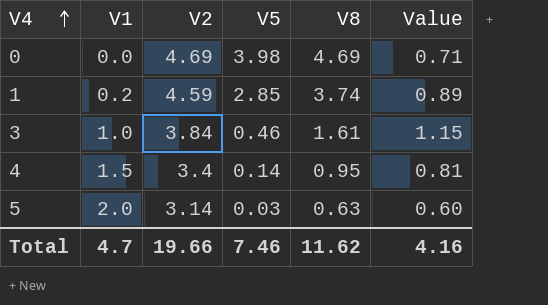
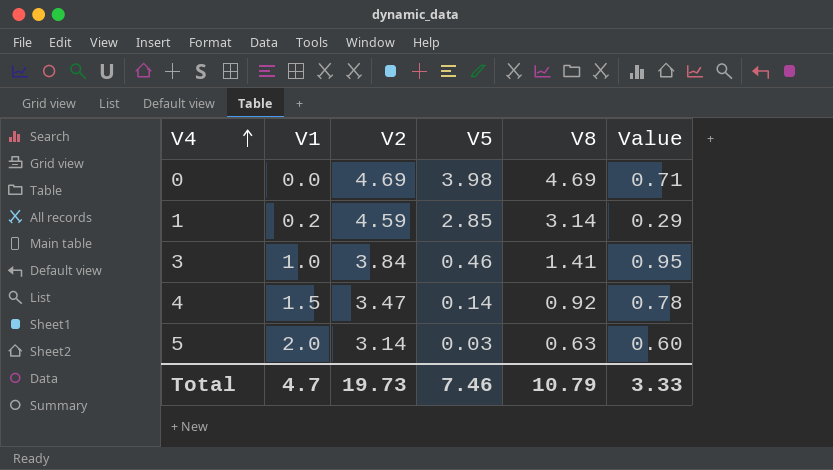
1 | V8: 3.74 -> 3.14
1 | Value: 0.89 -> 0.29
3 | V8: 1.61 -> 1.41
3 | Value: 1.15 -> 0.95
4 | V2: 3.4 -> 3.47
4 | V8: 0.95 -> 0.92
4 | Value: 0.81 -> 0.78
Total | V2: 19.66 -> 19.73
Total | V8: 11.62 -> 10.79
Total | Value: 4.16 -> 3.33

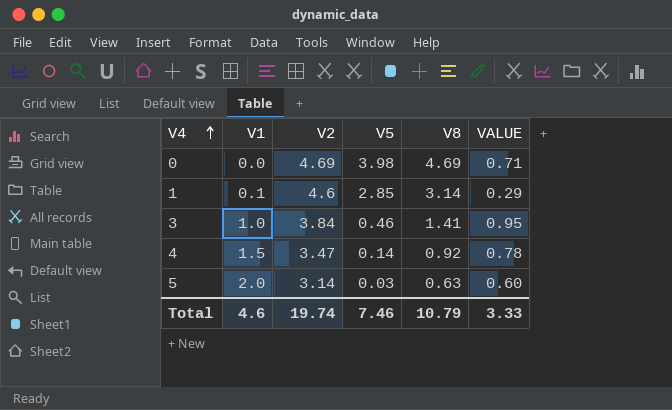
column name: Value -> VALUE
1 | V1: 0.2 -> 0.1
1 | V2: 4.59 -> 4.6
Total | V1: 4.7 -> 4.6
Total | V2: 19.73 -> 19.74

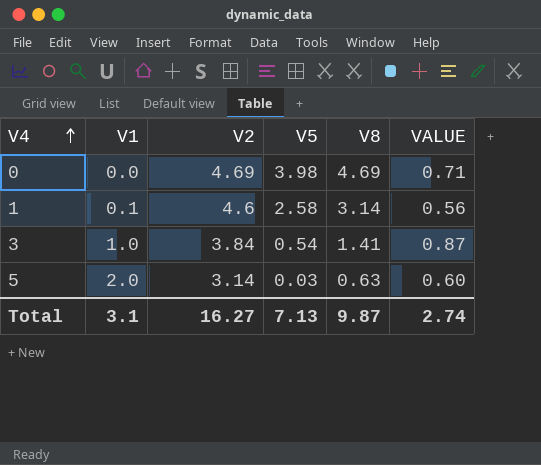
row 4: 1.5 | 3.47 | 0.14 | 0.92 | 0.78 -> none
1 | V5: 2.85 -> 2.58
1 | VALUE: 0.29 -> 0.56
3 | V5: 0.46 -> 0.54
3 | VALUE: 0.95 -> 0.87
Total | V1: 4.6 -> 3.1
Total | V2: 19.74 -> 16.27
Total | V5: 7.46 -> 7.13
Total | V8: 10.79 -> 9.87
Total | VALUE: 3.33 -> 2.74

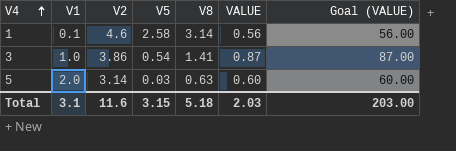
column Goal (VALUE) | formula: none -> [VALUE] * 100
row 0: 0.0 | 4.69 | 3.98 | 4.69 | 0.71 -> none
3 | V2: 3.84 -> 3.86
Total | V2: 16.27 -> 11.6
Total | V5: 7.13 -> 3.15
Total | V8: 9.87 -> 5.18
Total | VALUE: 2.74 -> 2.03

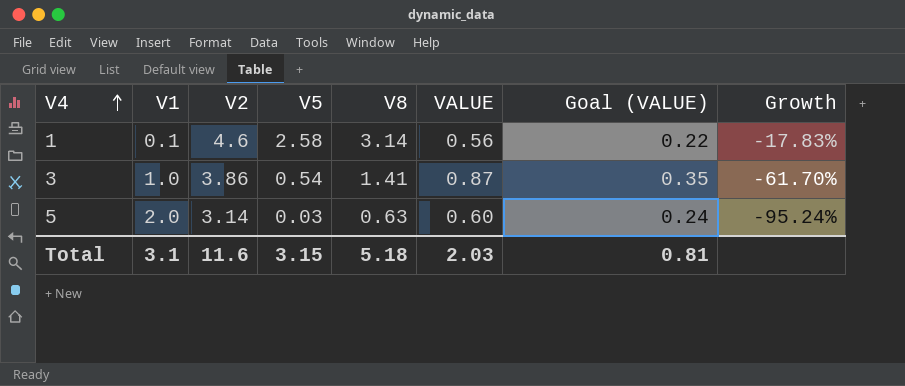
column Goal (VALUE) | formula: [VALUE] * 100 -> [VALUE] * 0.4
column Growth | formula: none -> ([V5] - [V8]) / [V8]
Total | Goal (VALUE): 203.00 -> 0.81

